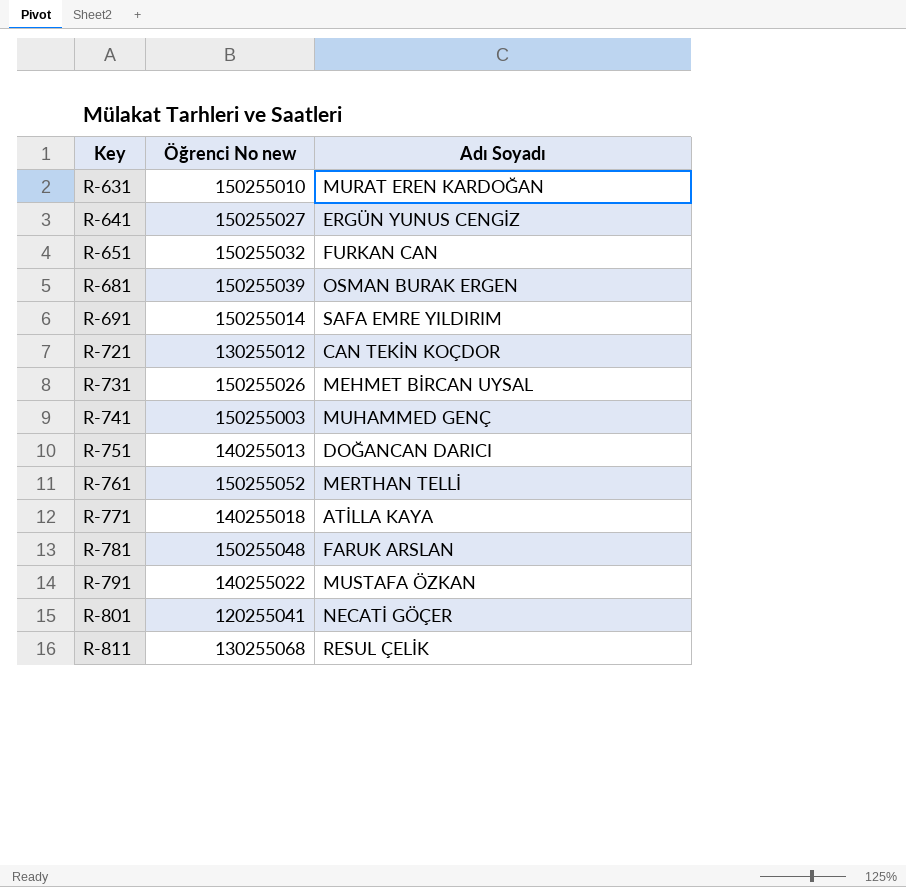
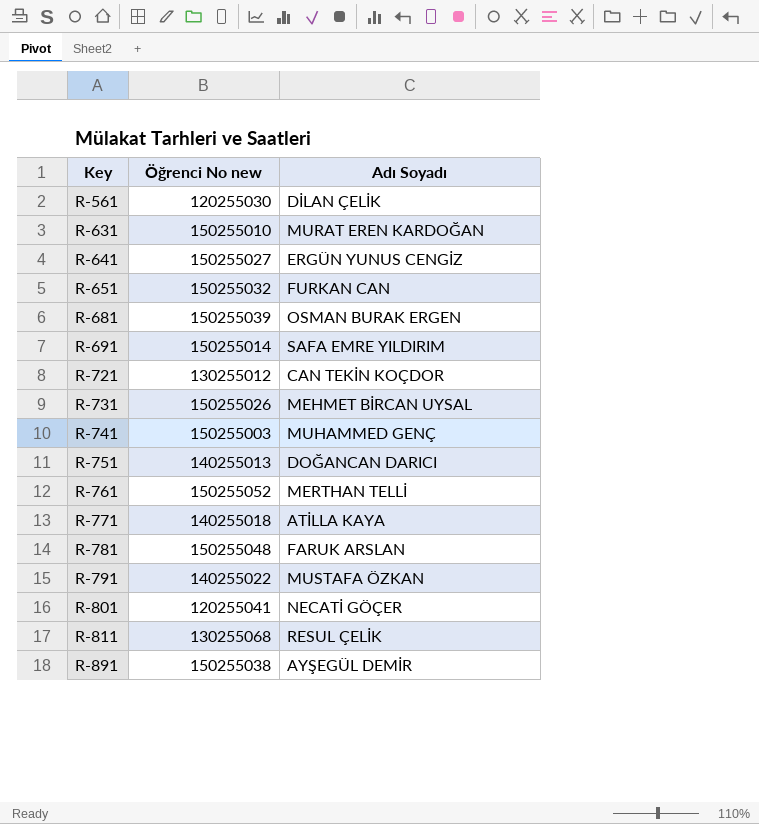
row R-561: none -> 120255030 | DİLAN ÇELİK
row R-891: none -> 150255038 | AYŞEGÜL DEMİR

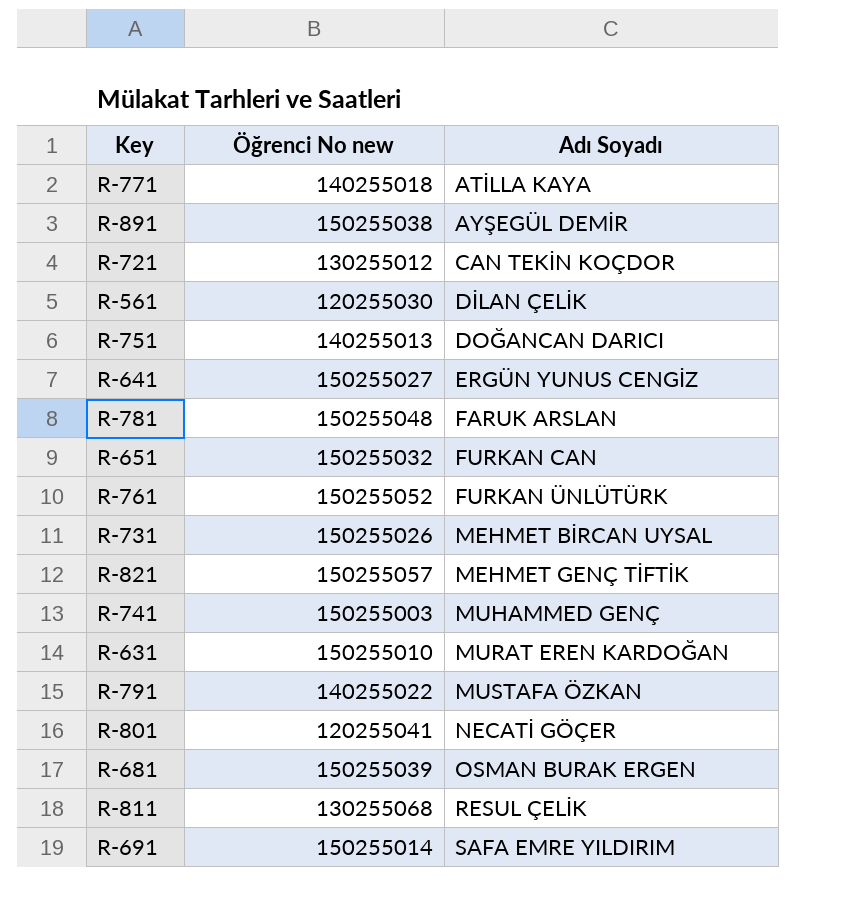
row order: Key ascending -> Adı Soyadı ascending
R-761 | Adı Soyadı: MERTHAN TELLİ -> FURKAN ÜNLÜTÜRK
row R-821: none -> 150255057 | MEHMET GENÇ TİFTİK

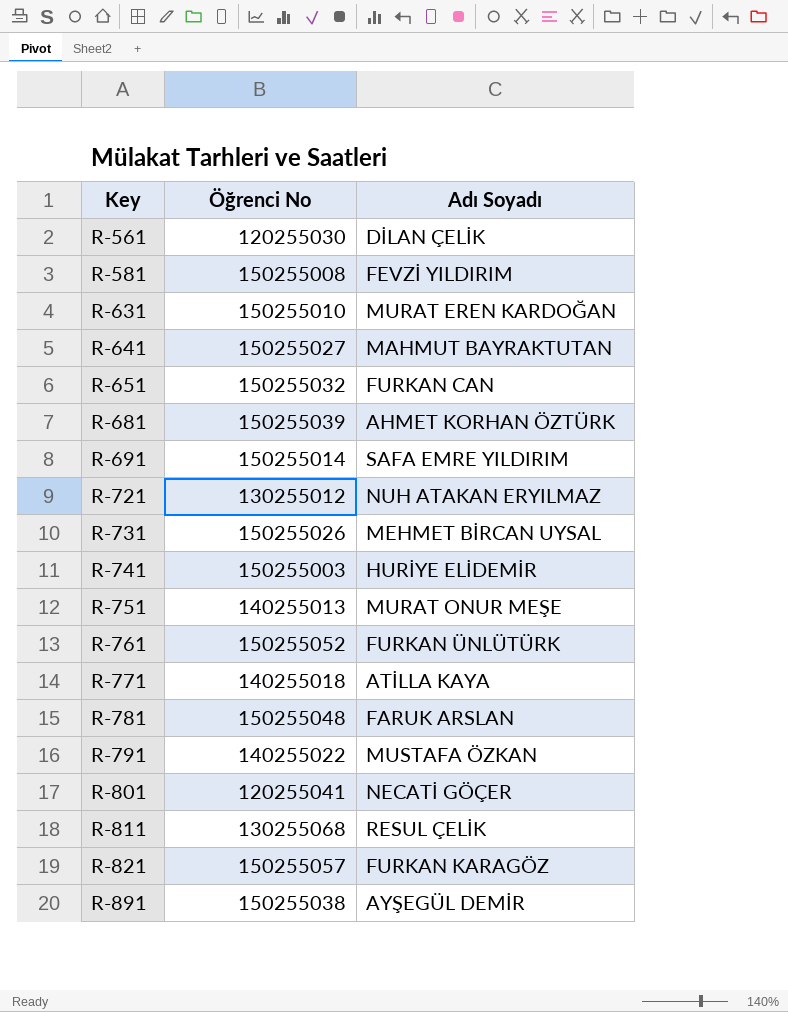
row order: Adı Soyadı ascending -> Key ascending
column name: Öğrenci No new -> Öğrenci No
row R-581: none -> 150255008 | FEVZİ YILDIRIM
R-641 | Adı Soyadı: ERGÜN YUNUS CENGİZ -> MAHMUT BAYRAKTUTAN
R-681 | Adı Soyadı: OSMAN BURAK ERGEN -> AHMET KORHAN ÖZTÜRK
R-721 | Adı Soyadı: CAN TEKİN KOÇDOR -> NUH ATAKAN ERYILMAZ
R-741 | Adı Soyadı: MUHAMMED GENÇ -> HURİYE ELİDEMİR
R-751 | Adı Soyadı: DOĞANCAN DARICI -> MURAT ONUR MEŞE
R-821 | Adı Soyadı: MEHMET GENÇ TİFTİK -> FURKAN KARAGÖZ

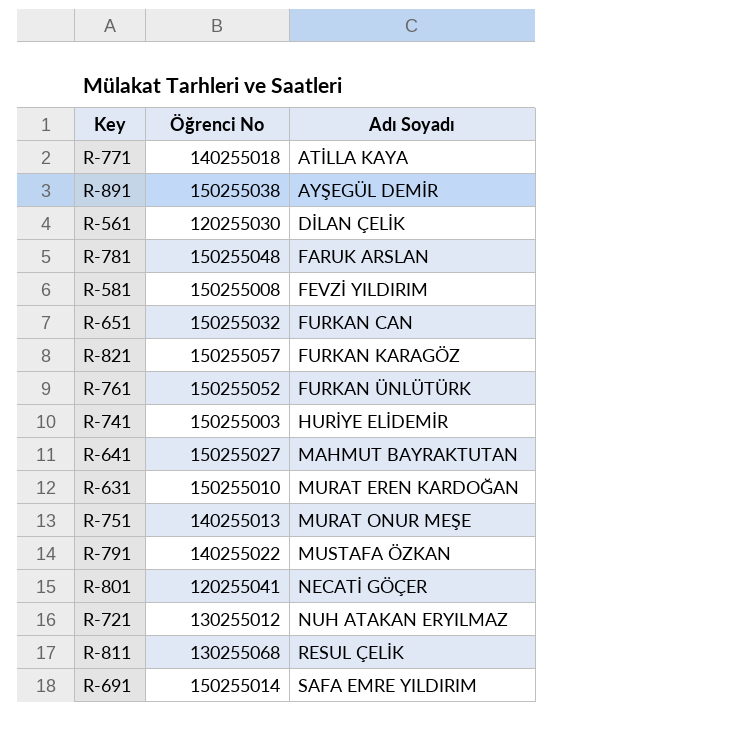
row order: Key ascending -> Adı Soyadı ascending
row R-681: 150255039 | AHMET KORHAN ÖZTÜRK -> none
row R-731: 150255026 | MEHMET BİRCAN UYSAL -> none

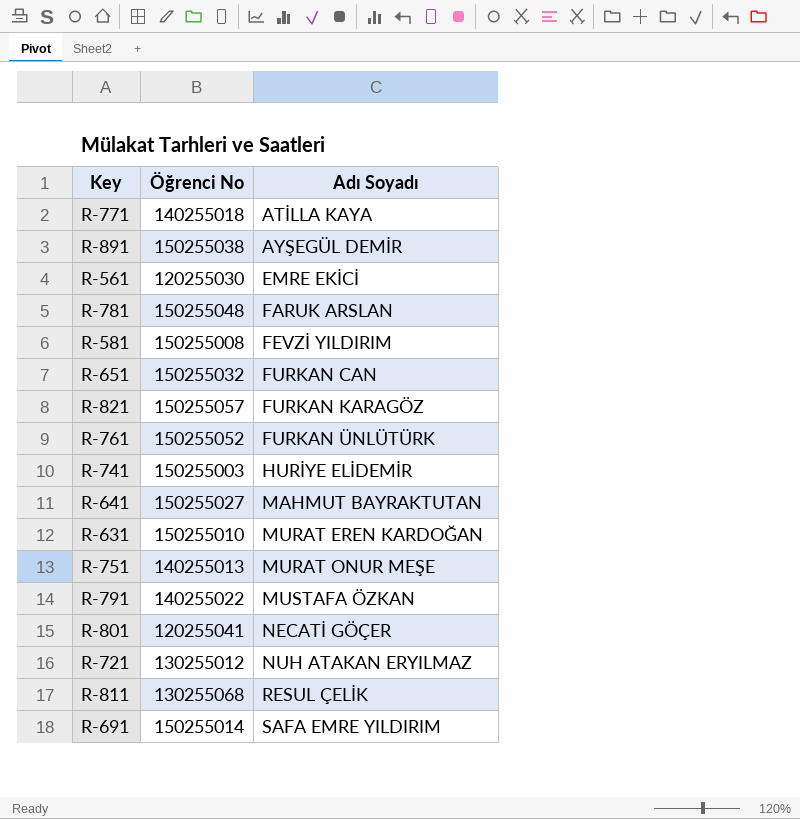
R-561 | Adı Soyadı: DİLAN ÇELİK -> EMRE EKİCİ

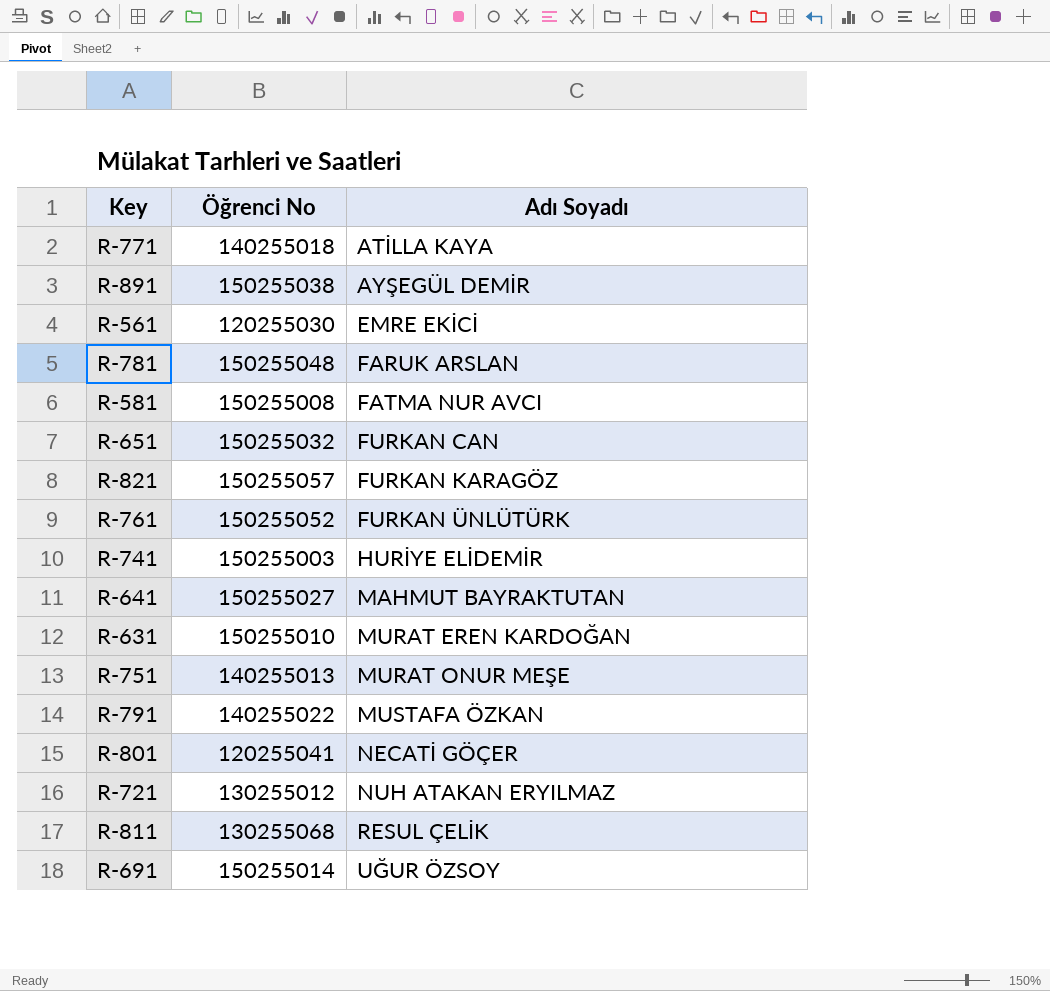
R-581 | Adı Soyadı: FEVZİ YILDIRIM -> FATMA NUR AVCI
R-691 | Adı Soyadı: SAFA EMRE YILDIRIM -> UĞUR ÖZSOY

